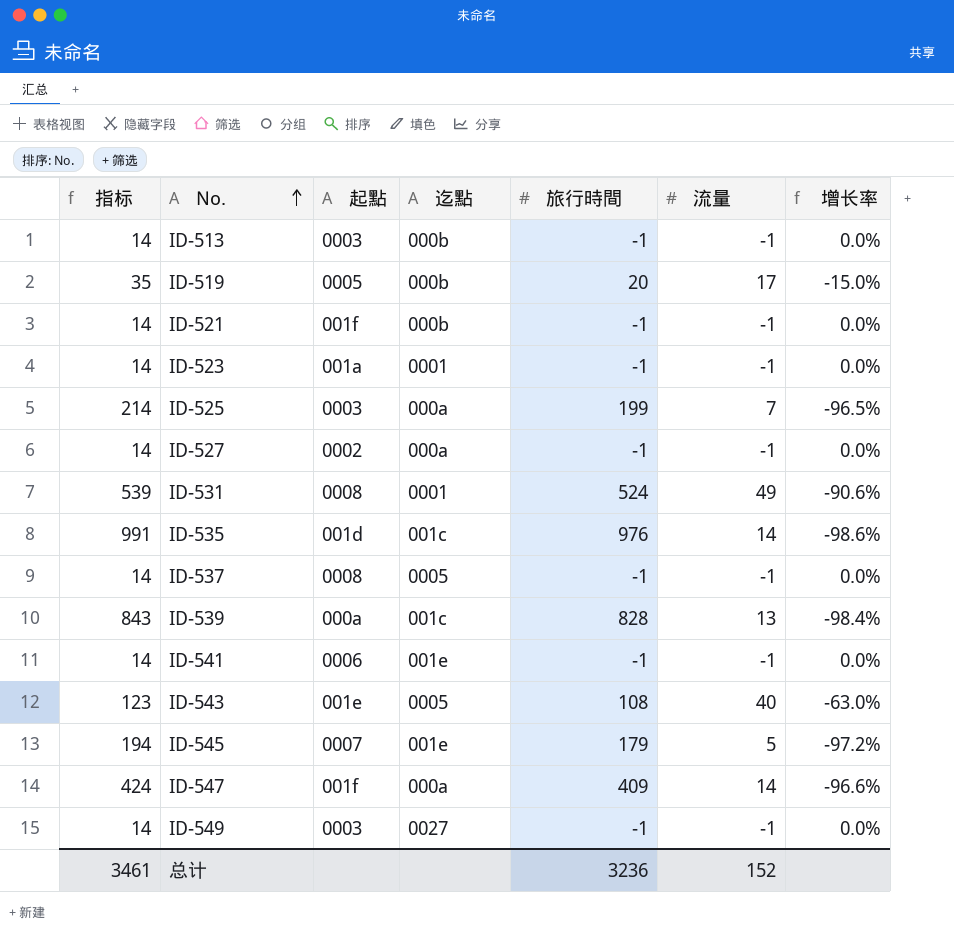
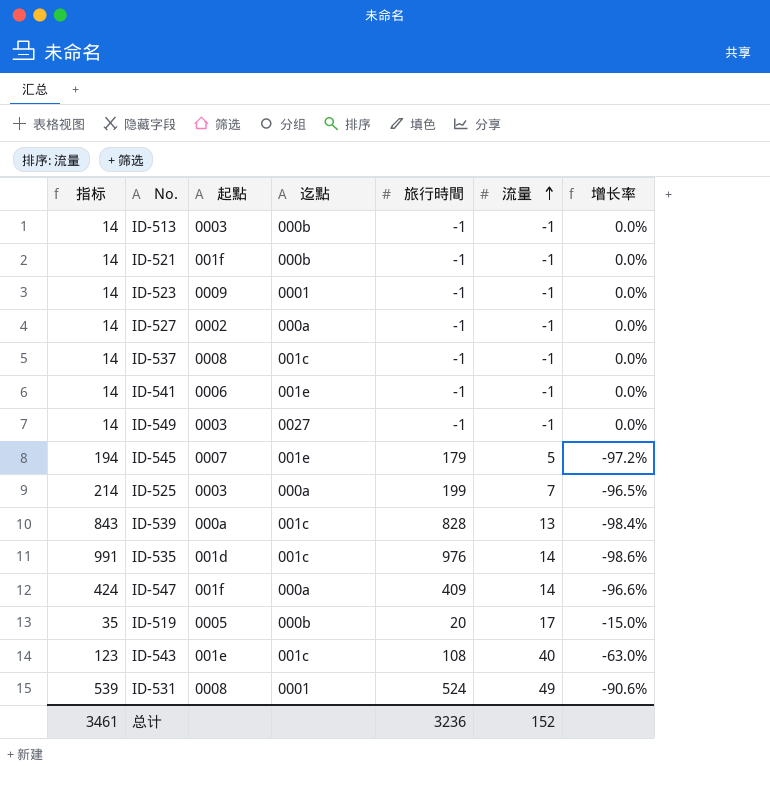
row order: No. ascending -> 流量 ascending
ID-523 | 起點: 001a -> 0009
ID-537 | 迄點: 0005 -> 001c
ID-543 | 迄點: 0005 -> 001c

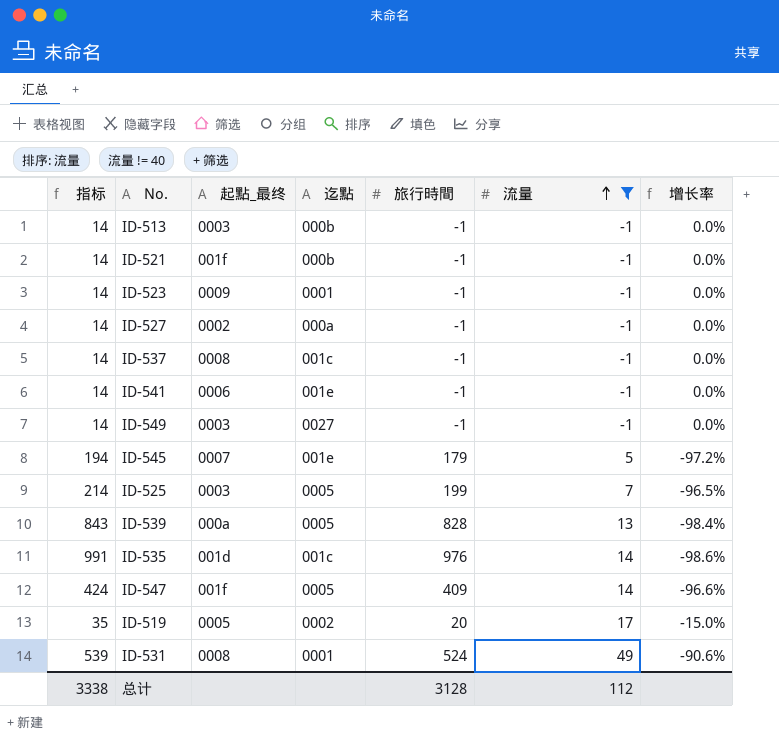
filter: none -> 流量 != 40
column name: 起點 -> 起點_最终
ID-525 | 迄點: 000a -> 0005
ID-539 | 迄點: 001c -> 0005
ID-547 | 迄點: 000a -> 0005
ID-519 | 迄點: 000b -> 0002
总计 | 指标: 3461 -> 3338
总计 | 旅行時間: 3236 -> 3128
总计 | 流量: 152 -> 112

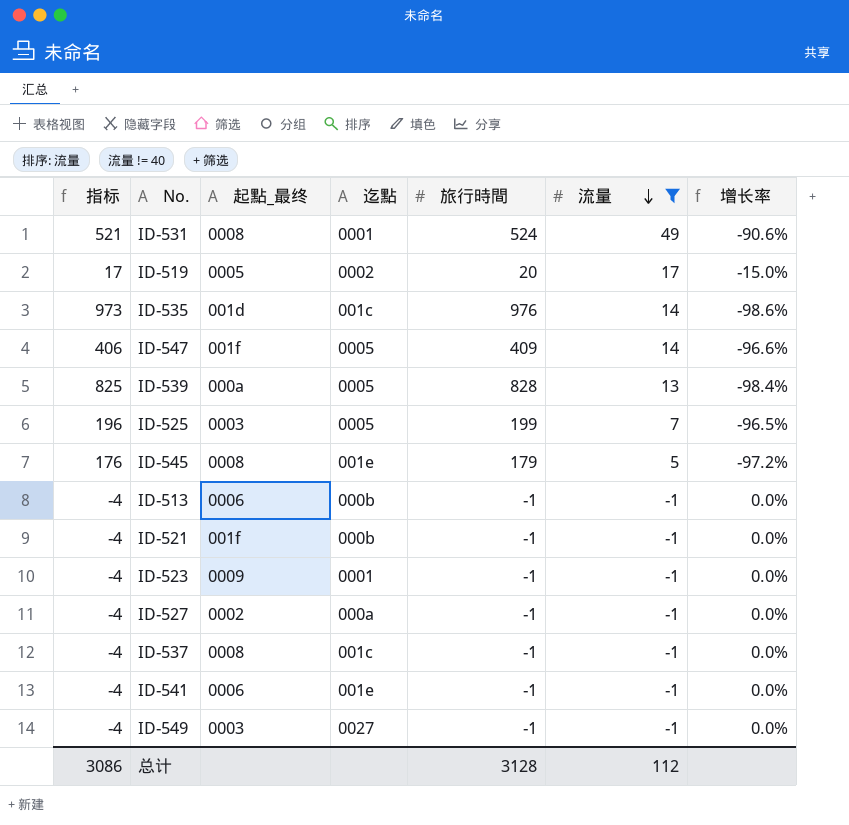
row order: 流量 ascending -> 流量 descending
column 指标 | formula: [旅行時間] + 15 -> [旅行時間] - 3
ID-545 | 起點_最终: 0007 -> 0008
ID-513 | 起點_最终: 0003 -> 0006
总计 | 指标: 3338 -> 3086

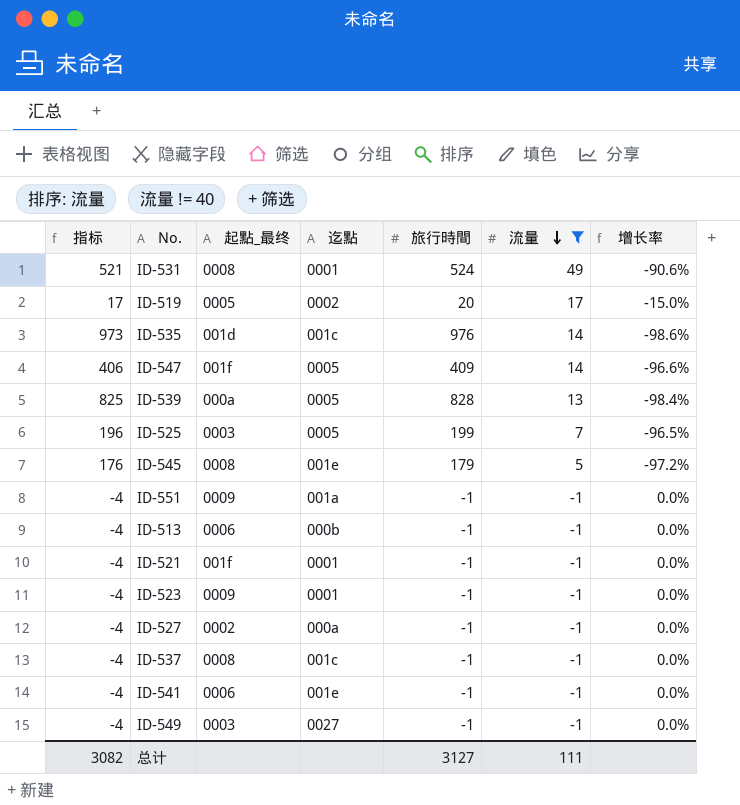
row ID-551: none -> -4 | 0009 | 001a | -1 | -1 | 0.0%
ID-521 | 迄點: 000b -> 0001
总计 | 指标: 3086 -> 3082
总计 | 旅行時間: 3128 -> 3127
总计 | 流量: 112 -> 111

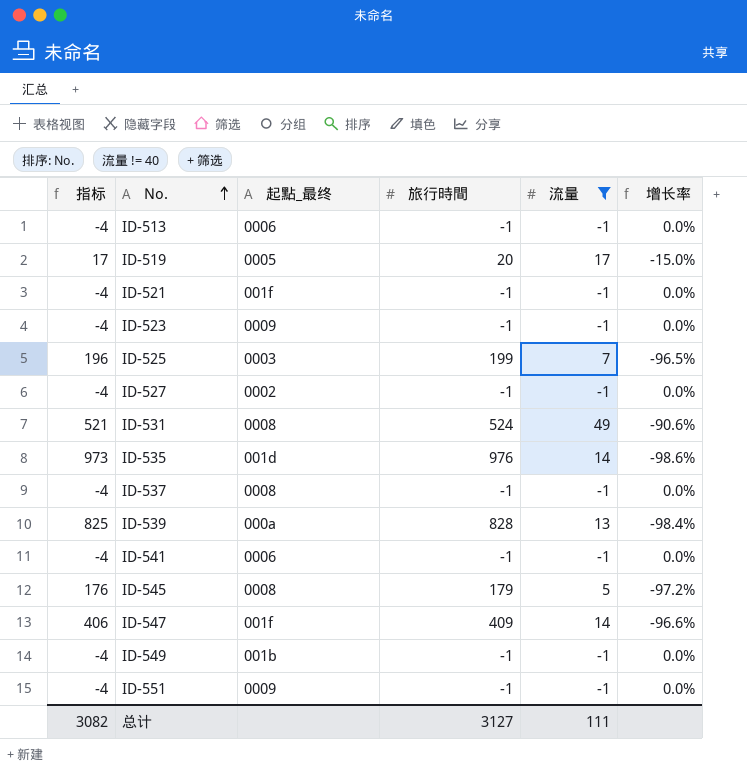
row order: 流量 descending -> No. ascending
column 迄點 | position: 4 -> none
ID-549 | 起點_最终: 0003 -> 001b

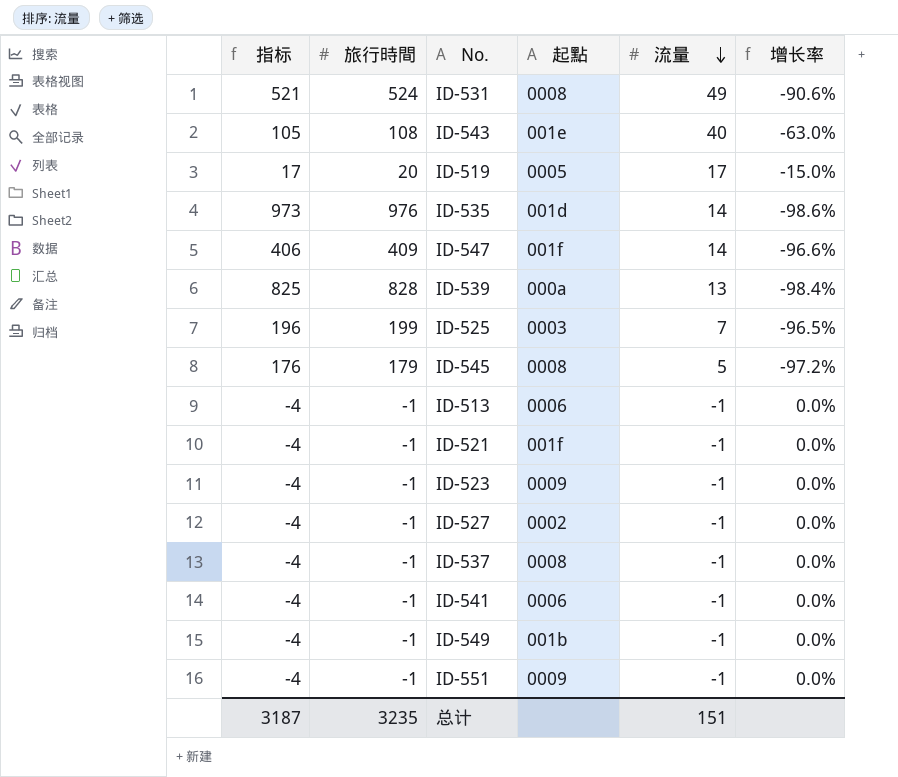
filter: 流量 != 40 -> none
row order: No. ascending -> 流量 descending
column 旅行時間 | position: 4 -> 2
column name: 起點_最终 -> 起點
总计 | 指标: 3082 -> 3187
总计 | 旅行時間: 3127 -> 3235
总计 | 流量: 111 -> 151

